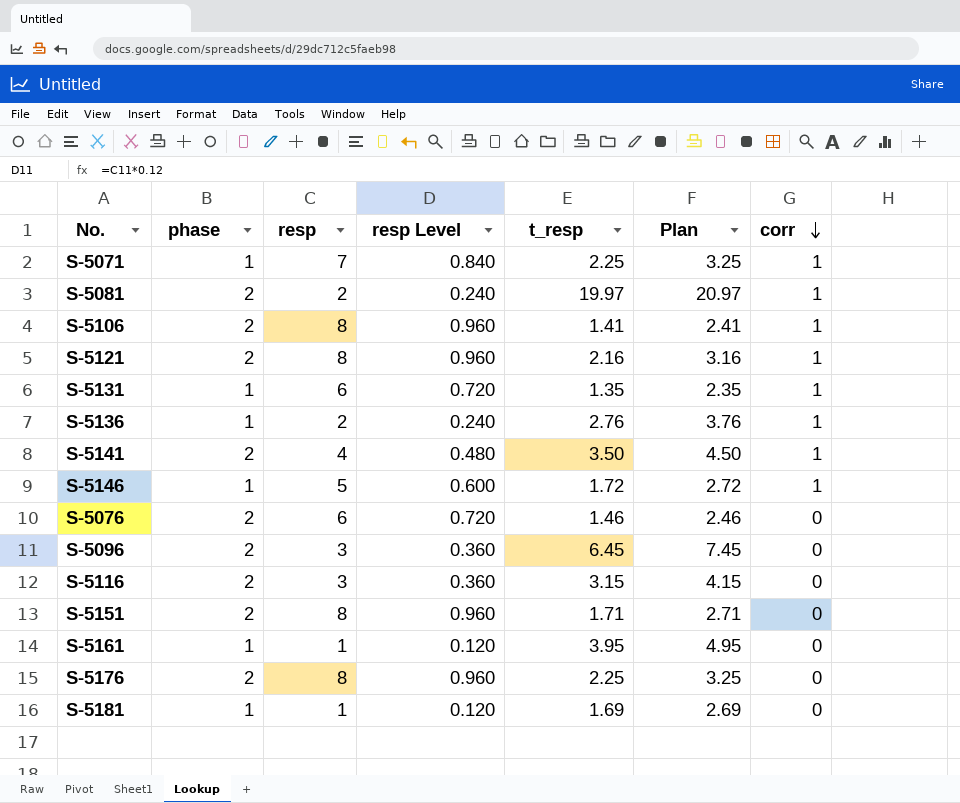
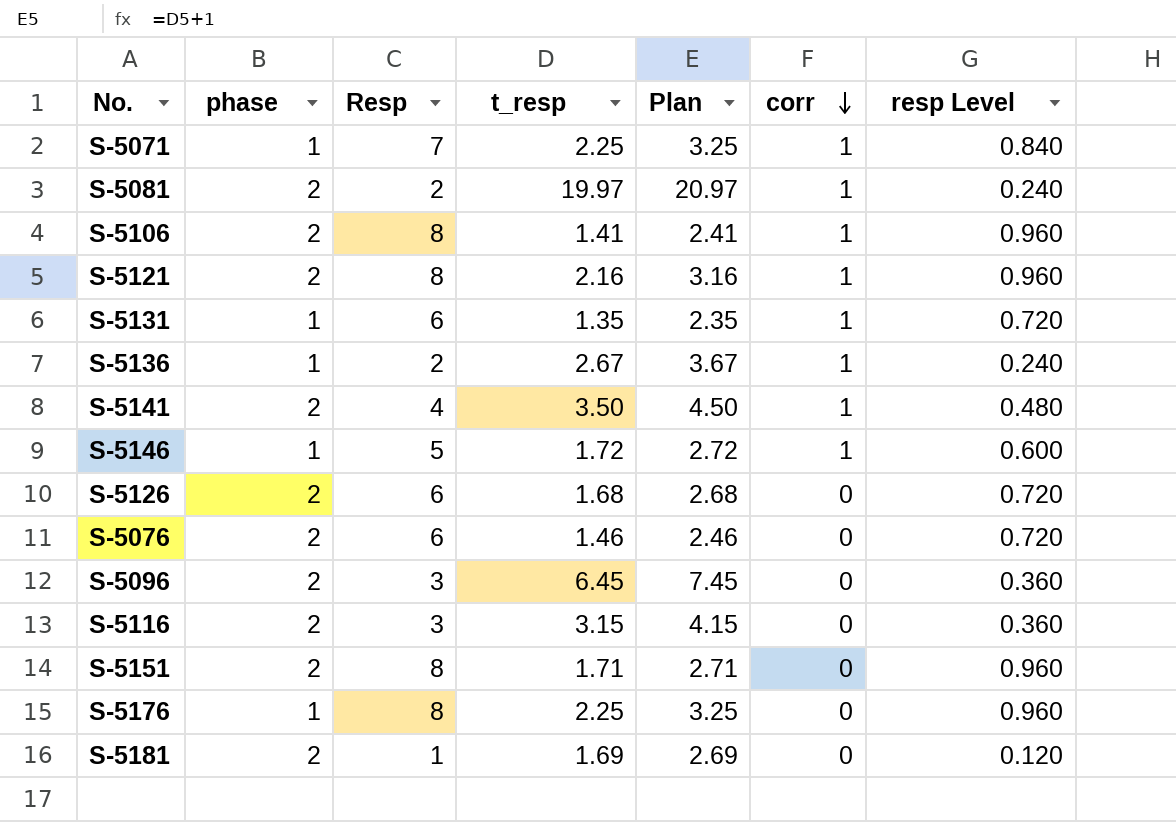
column name: resp -> Resp
column resp Level | position: 4 -> 7
row S-5161: 1 | 1 | 0.120 | 3.95 | 4.95 | 0 -> none
S-5136 | t_resp: 2.76 -> 2.67
S-5136 | Plan: 3.76 -> 3.67
row S-5126: none -> 2 | 6 | 1.68 | 2.68 | 0 | 0.720
S-5176 | phase: 2 -> 1
S-5181 | phase: 1 -> 2

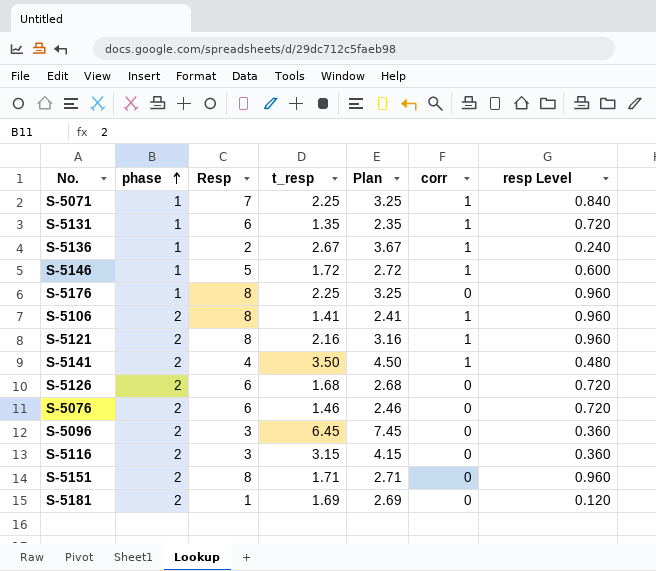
row order: corr descending -> phase ascending
row S-5081: 2 | 2 | 19.97 | 20.97 | 1 | 0.240 -> none

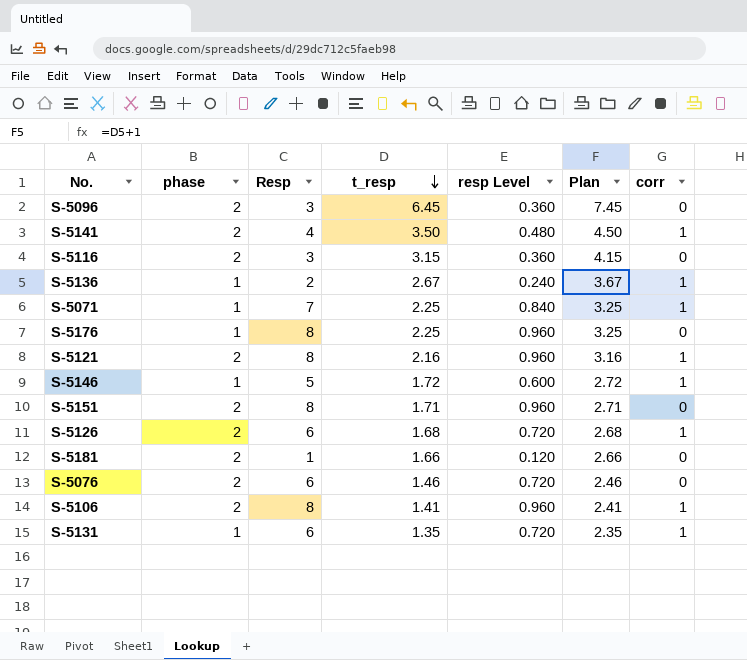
row order: phase ascending -> t_resp descending
column resp Level | position: 7 -> 5
S-5126 | corr: 0 -> 1
S-5181 | t_resp: 1.69 -> 1.66
S-5181 | Plan: 2.69 -> 2.66

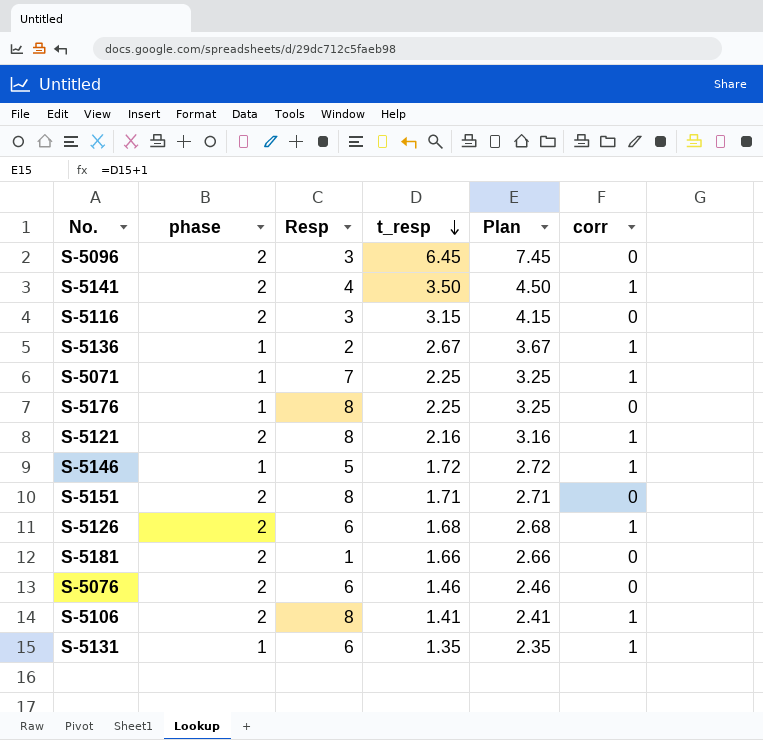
column resp Level | formula: [Resp] * 0.12 -> none

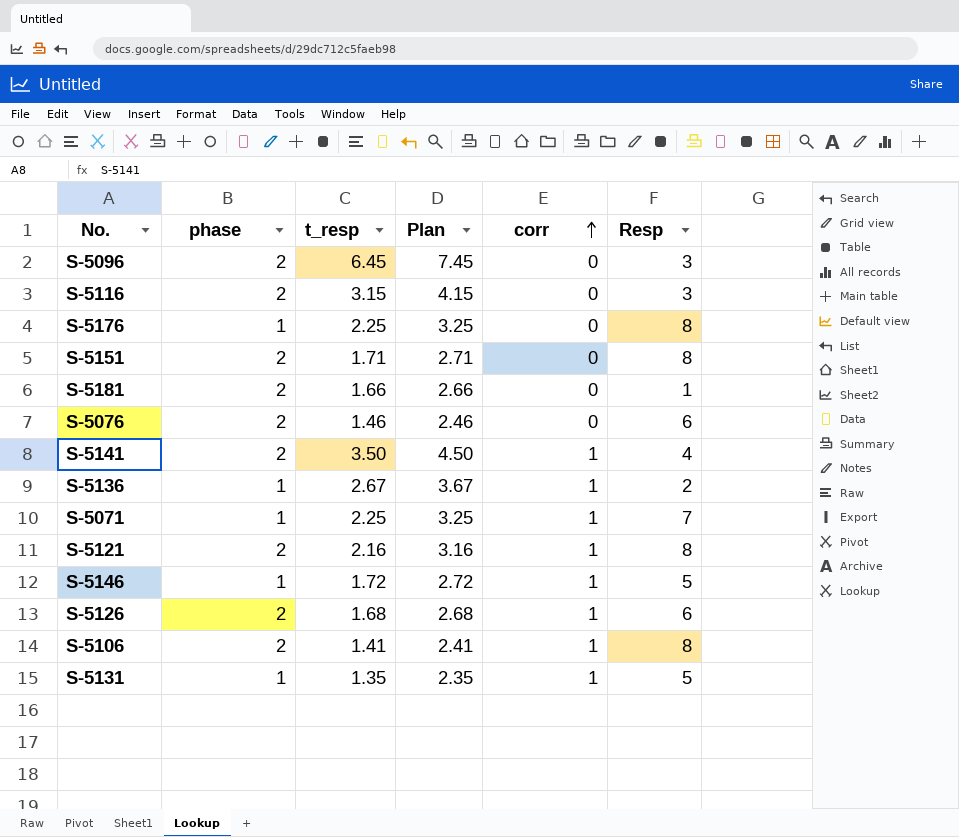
row order: t_resp descending -> corr ascending
column Resp | position: 3 -> 6
S-5131 | Resp: 6 -> 5

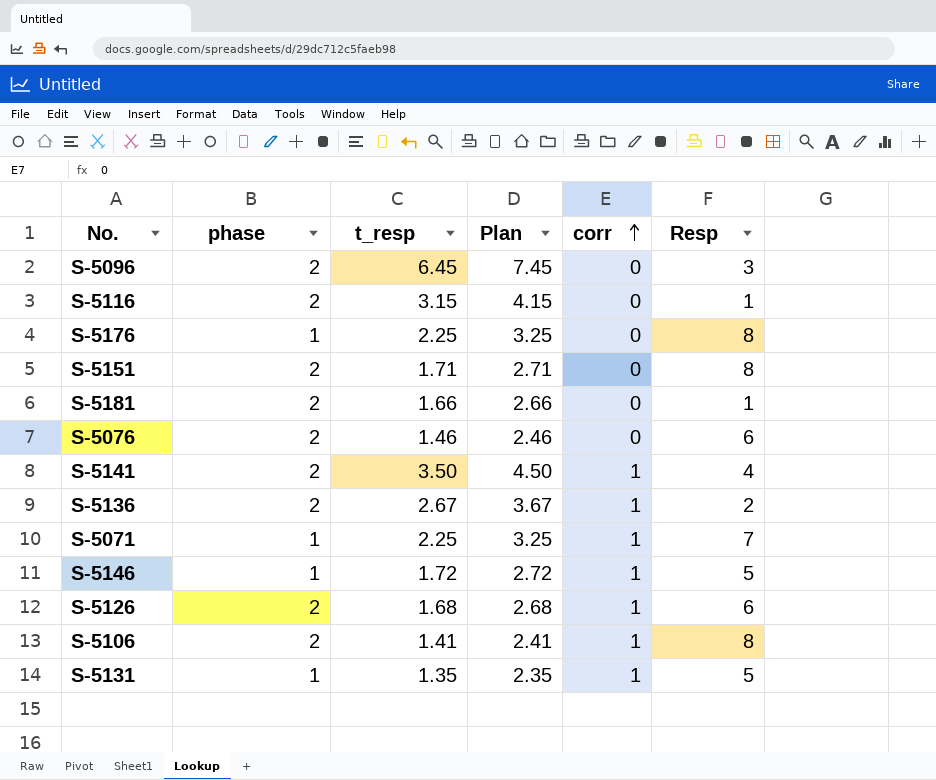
row S-5121: 2 | 2.16 | 3.16 | 1 | 8 -> none
S-5116 | Resp: 3 -> 1
S-5136 | phase: 1 -> 2

